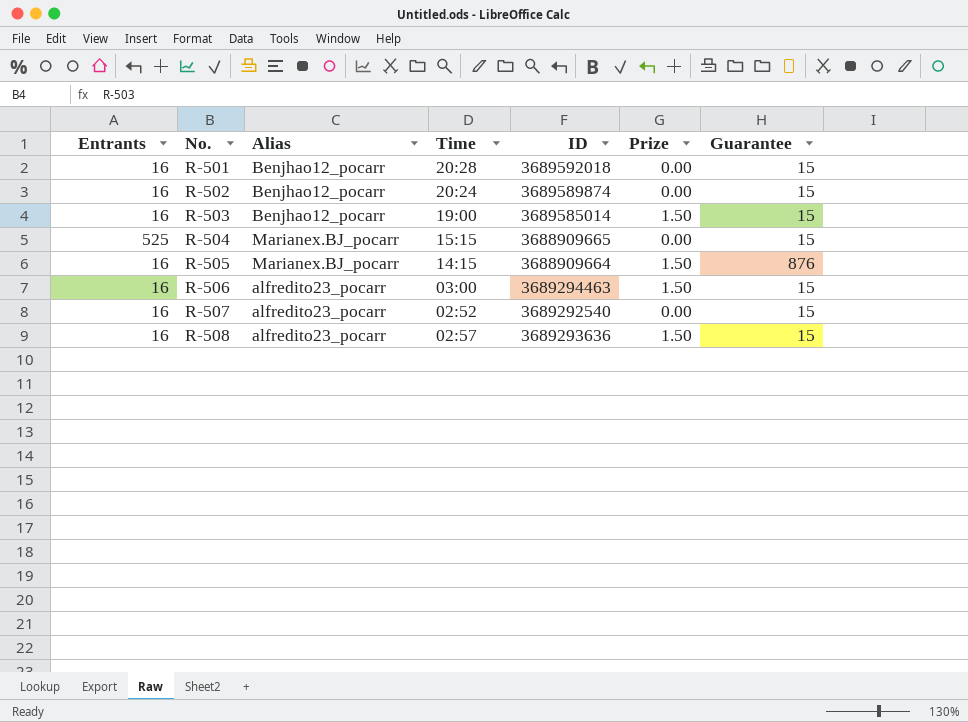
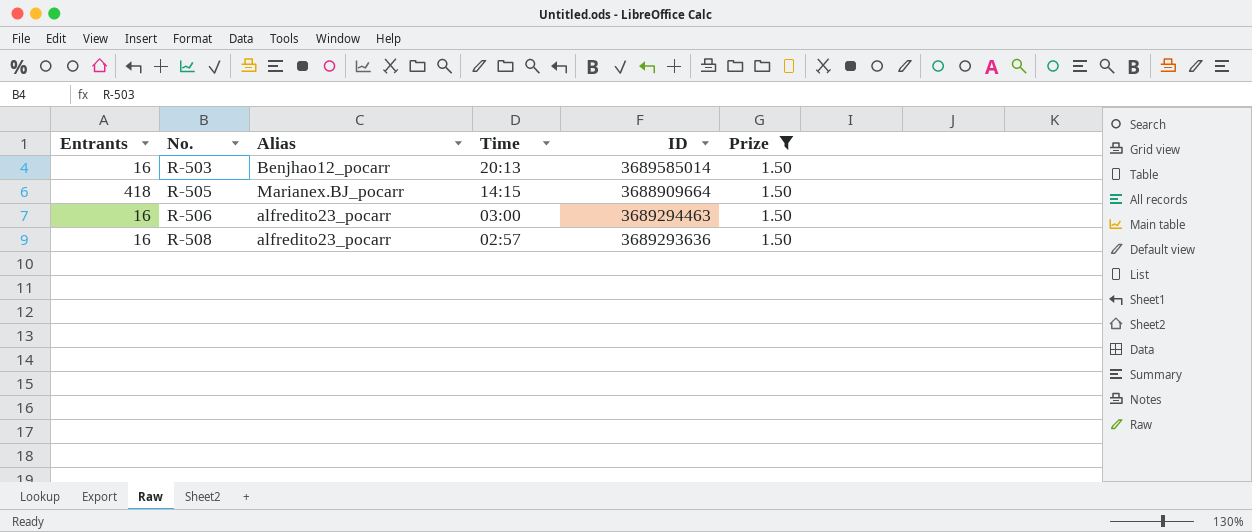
filter: none -> Prize = 1.50
column Guarantee | position: 7 -> none
R-503 | Time: 19:00 -> 20:13
R-505 | Entrants: 16 -> 418

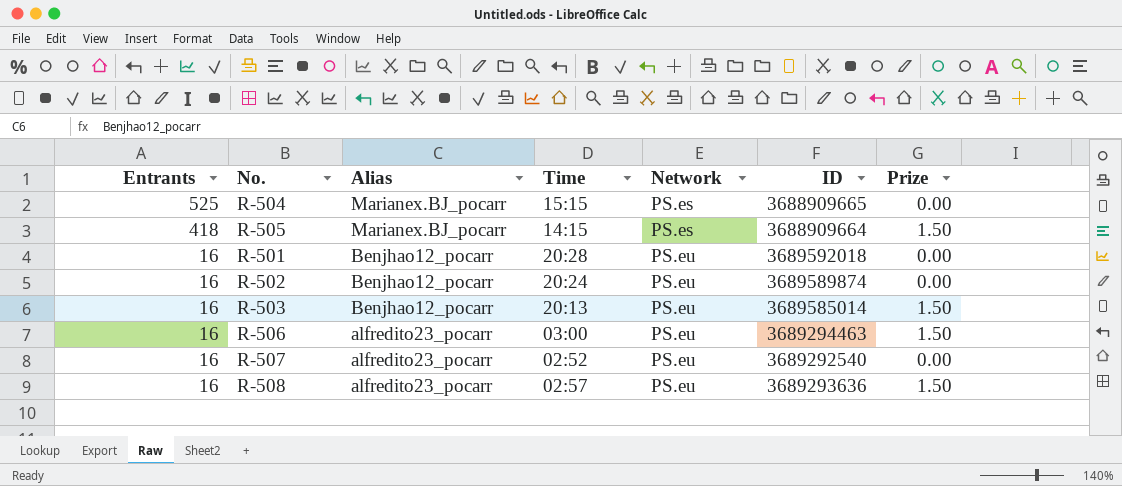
filter: Prize = 1.50 -> none
row order: No. ascending -> Entrants descending
column Network | position: none -> 5

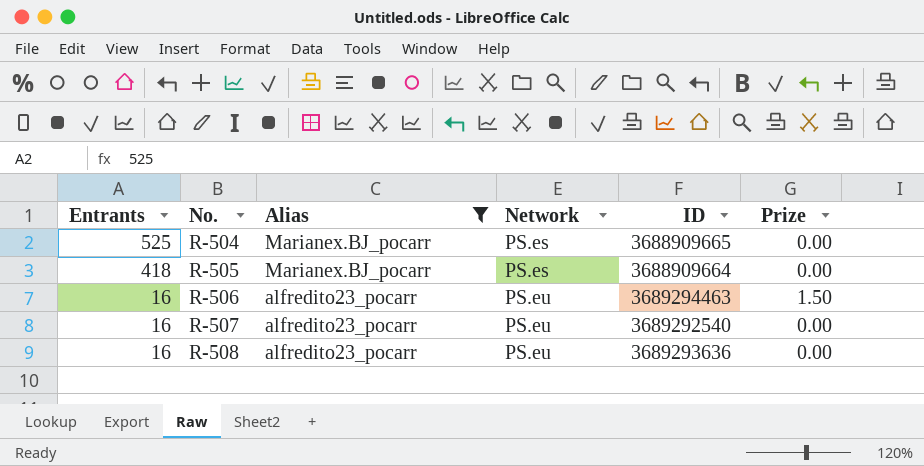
filter: none -> Alias != Benjhao12_pocarr
column Time | position: 4 -> none
R-505 | Prize: 1.50 -> 0.00
R-508 | Prize: 1.50 -> 0.00

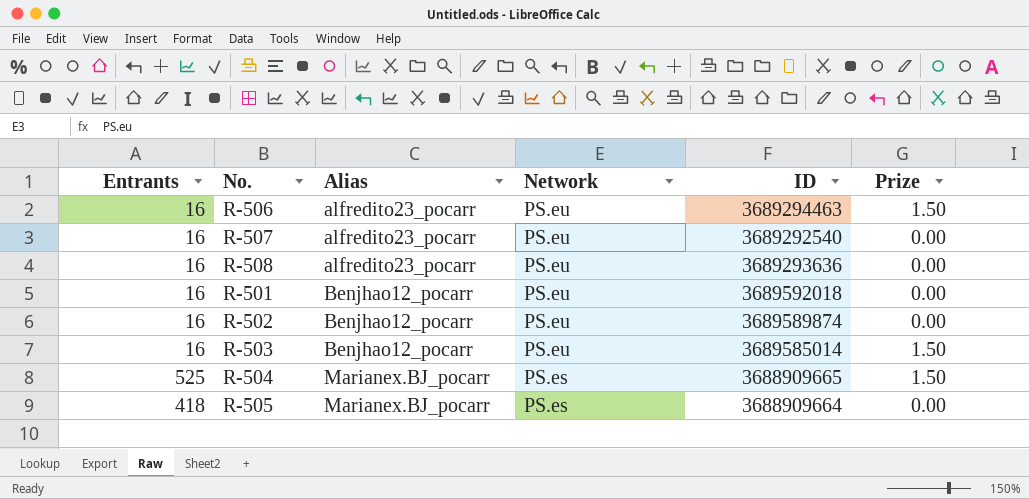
filter: Alias != Benjhao12_pocarr -> none
row order: Entrants descending -> Alias ascending
R-504 | Prize: 0.00 -> 1.50

